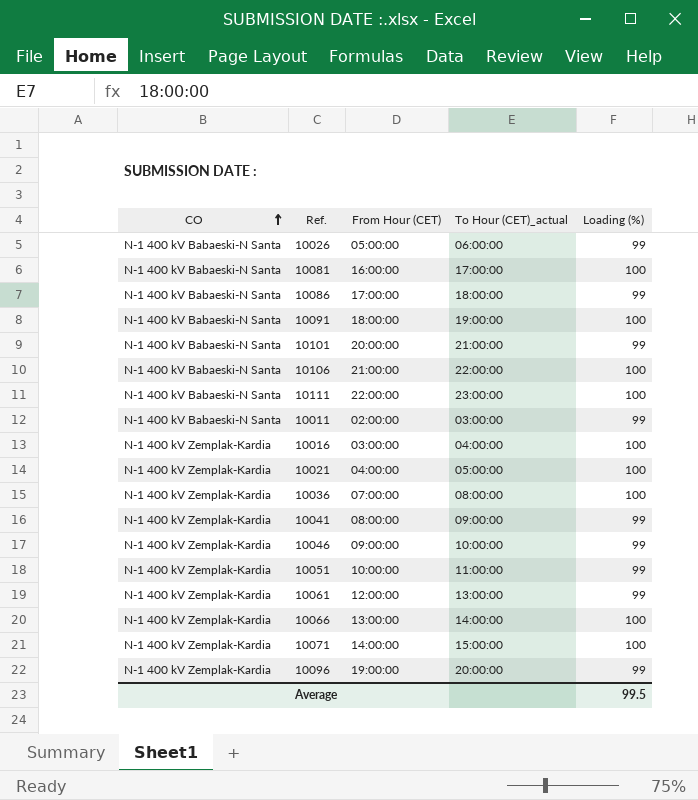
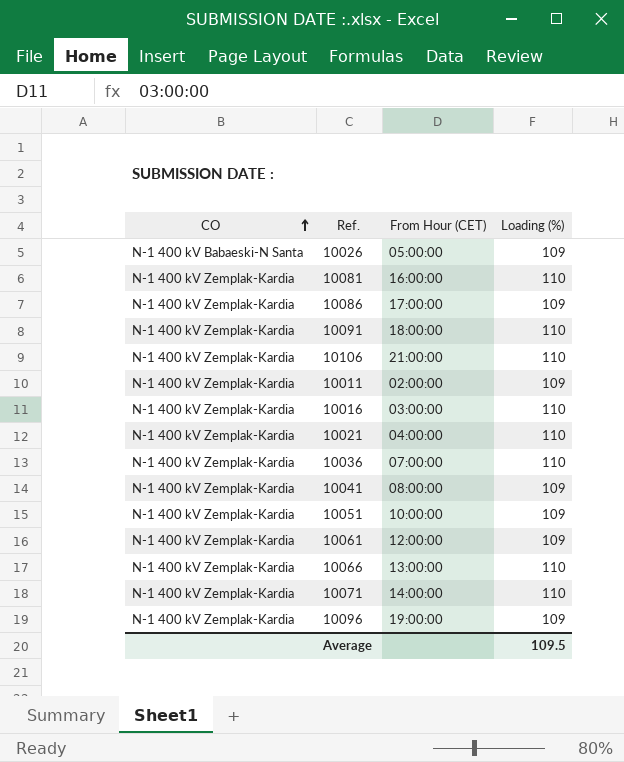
column To Hour (CET)_actual | position: 4 -> none
row 10101: N-1 400 kV Babaeski-N Santa | 20:00:00 | 21:00:00 | 99 -> none
row 10111: N-1 400 kV Babaeski-N Santa | 22:00:00 | 23:00:00 | 100 -> none
row 10046: N-1 400 kV Zemplak-Kardia | 09:00:00 | 10:00:00 | 99 -> none
10026 | Loading (%): 99 -> 109
10081 | CO: N-1 400 kV Babaeski-N Santa -> N-1 400 kV Zemplak-Kardia
10081 | Loading (%): 100 -> 110
10086 | CO: N-1 400 kV Babaeski-N Santa -> N-1 400 kV Zemplak-Kardia
10086 | Loading (%): 99 -> 109
10091 | CO: N-1 400 kV Babaeski-N Santa -> N-1 400 kV Zemplak-Kardia
10091 | Loading (%): 100 -> 110
10106 | CO: N-1 400 kV Babaeski-N Santa -> N-1 400 kV Zemplak-Kardia
10106 | Loading (%): 100 -> 110
10011 | CO: N-1 400 kV Babaeski-N Santa -> N-1 400 kV Zemplak-Kardia
10011 | Loading (%): 99 -> 109
10016 | Loading (%): 100 -> 110
10021 | Loading (%): 100 -> 110
10036 | Loading (%): 100 -> 110
10041 | Loading (%): 99 -> 109
10051 | Loading (%): 99 -> 109
10061 | Loading (%): 99 -> 109
10066 | Loading (%): 100 -> 110
10071 | Loading (%): 100 -> 110
10096 | Loading (%): 99 -> 109
Average | Loading (%): 99.5 -> 109.5

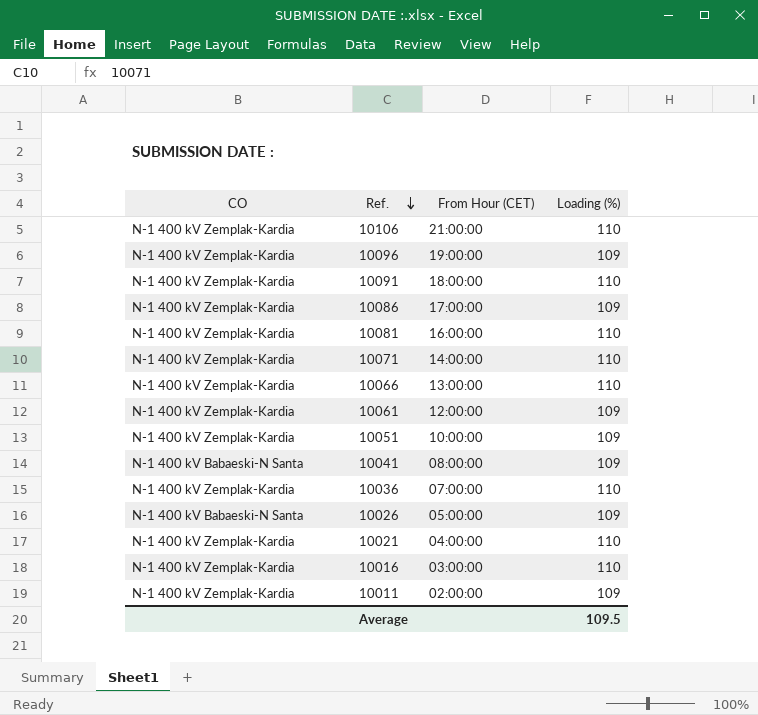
row order: CO ascending -> Ref. descending
10041 | CO: N-1 400 kV Zemplak-Kardia -> N-1 400 kV Babaeski-N Santa

